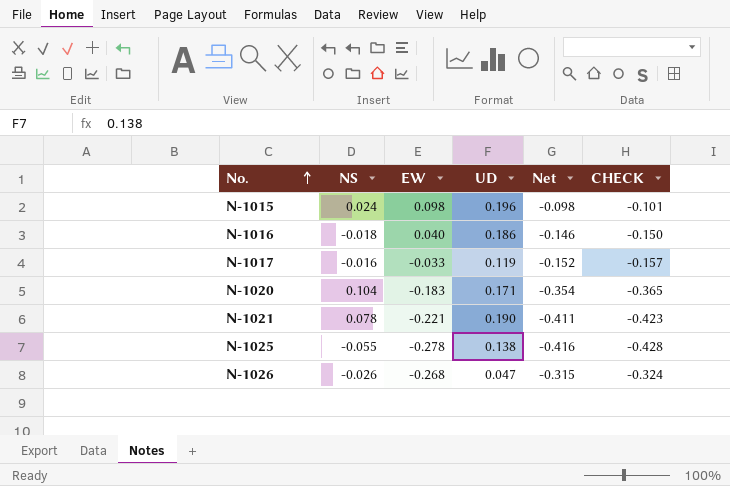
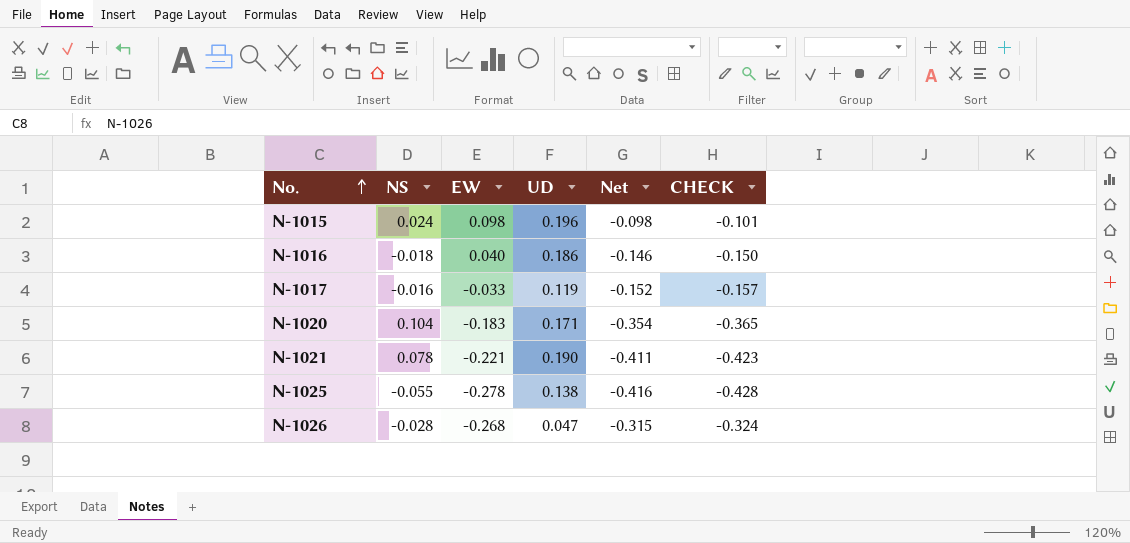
N-1026 | NS: -0.026 -> -0.028

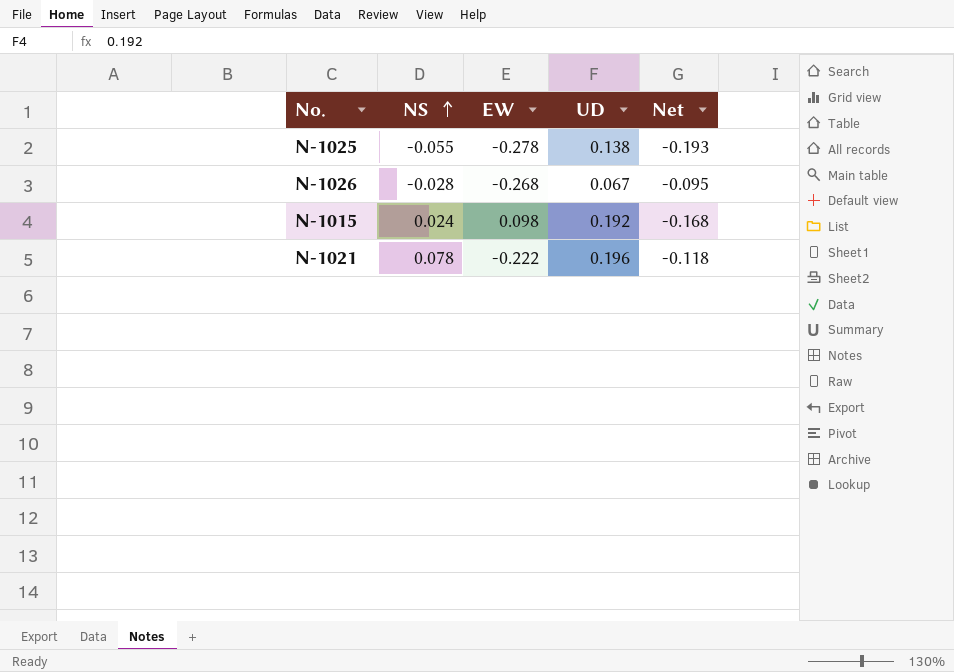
row order: No. ascending -> NS ascending
column CHECK | formula: [Net] * 1.03 -> none
column Net | formula: [EW] - [UD] -> [NS] - [UD]
row N-1016: -0.018 | 0.040 | 0.186 | -0.146 | -0.150 -> none
row N-1017: -0.016 | -0.033 | 0.119 | -0.152 | -0.157 -> none
row N-1020: 0.104 | -0.183 | 0.171 | -0.354 | -0.365 -> none
N-1026 | UD: 0.047 -> 0.067
N-1015 | UD: 0.196 -> 0.192
N-1021 | EW: -0.221 -> -0.222
N-1021 | UD: 0.190 -> 0.196

